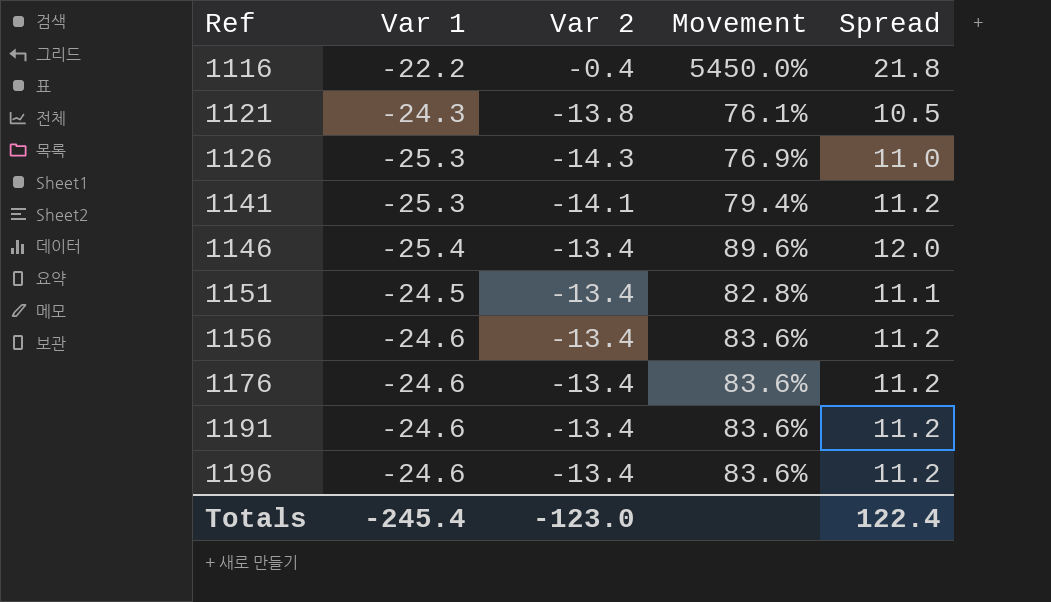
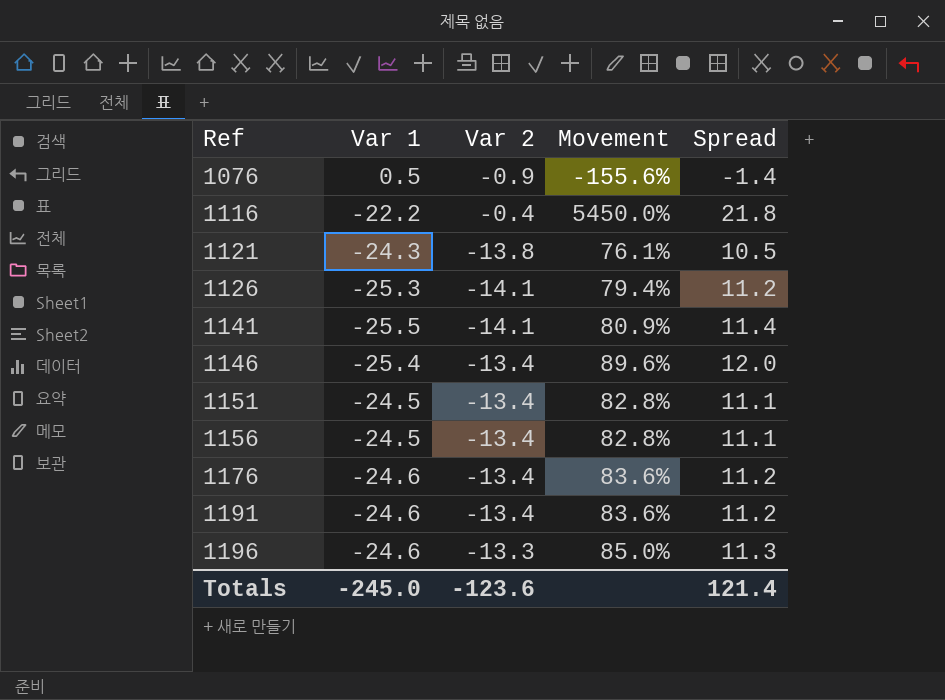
row 1076: none -> 0.5 | -0.9 | -155.6% | -1.4
1126 | Var 2: -14.3 -> -14.1
1126 | Movement: 76.9% -> 79.4%
1126 | Spread: 11.0 -> 11.2
1141 | Var 1: -25.3 -> -25.5
1141 | Movement: 79.4% -> 80.9%
1141 | Spread: 11.2 -> 11.4
1156 | Var 1: -24.6 -> -24.5
1156 | Movement: 83.6% -> 82.8%
1156 | Spread: 11.2 -> 11.1
1196 | Var 2: -13.4 -> -13.3
1196 | Movement: 83.6% -> 85.0%
1196 | Spread: 11.2 -> 11.3
Totals | Var 1: -245.4 -> -245.0
Totals | Var 2: -123.0 -> -123.6
Totals | Spread: 122.4 -> 121.4

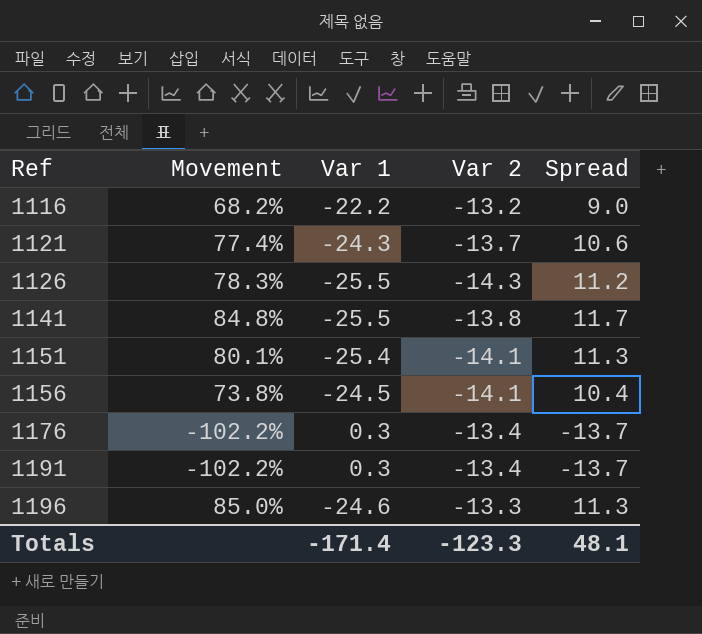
column Movement | position: 4 -> 2
row 1076: 0.5 | -0.9 | -155.6% | -1.4 -> none
row 1146: -25.4 | -13.4 | 89.6% | 12.0 -> none
1116 | Movement: 5450.0% -> 68.2%
1116 | Var 2: -0.4 -> -13.2
1116 | Spread: 21.8 -> 9.0
1121 | Movement: 76.1% -> 77.4%
1121 | Var 2: -13.8 -> -13.7
1121 | Spread: 10.5 -> 10.6
1126 | Movement: 79.4% -> 78.3%
1126 | Var 1: -25.3 -> -25.5
1126 | Var 2: -14.1 -> -14.3
1141 | Movement: 80.9% -> 84.8%
1141 | Var 2: -14.1 -> -13.8
1141 | Spread: 11.4 -> 11.7
1151 | Movement: 82.8% -> 80.1%
1151 | Var 1: -24.5 -> -25.4
1151 | Var 2: -13.4 -> -14.1
1151 | Spread: 11.1 -> 11.3
1156 | Movement: 82.8% -> 73.8%
1156 | Var 2: -13.4 -> -14.1
1156 | Spread: 11.1 -> 10.4
1176 | Movement: 83.6% -> -102.2%
1176 | Var 1: -24.6 -> 0.3
1176 | Spread: 11.2 -> -13.7
1191 | Movement: 83.6% -> -102.2%
1191 | Var 1: -24.6 -> 0.3
1191 | Spread: 11.2 -> -13.7
Totals | Var 1: -245.0 -> -171.4
Totals | Var 2: -123.6 -> -123.3
Totals | Spread: 121.4 -> 48.1

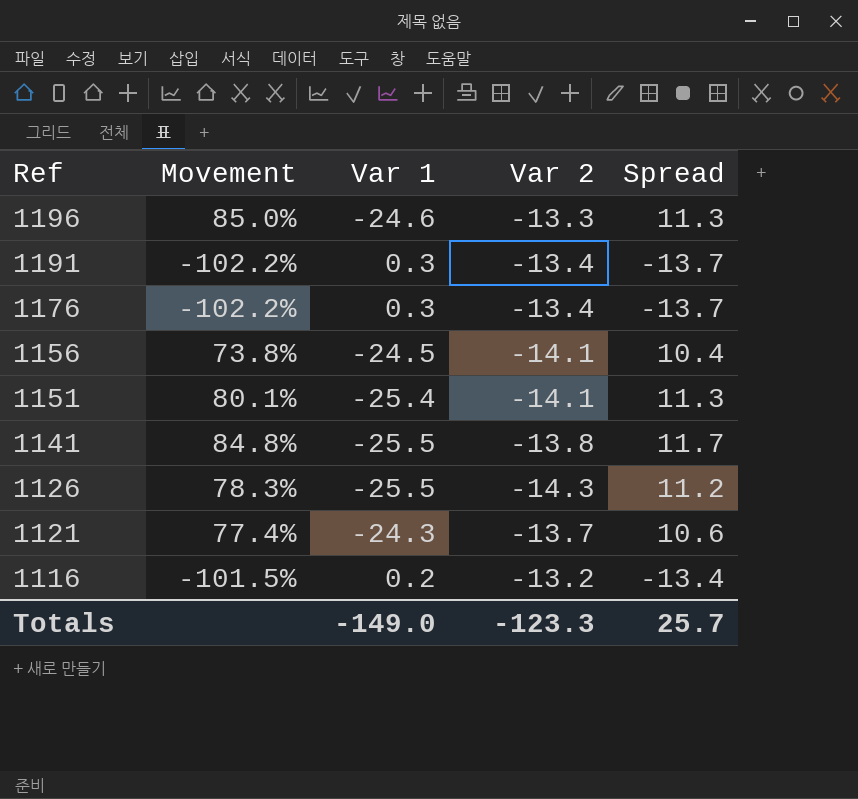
row order: Ref ascending -> Ref descending
1116 | Movement: 68.2% -> -101.5%
1116 | Var 1: -22.2 -> 0.2
1116 | Spread: 9.0 -> -13.4
Totals | Var 1: -171.4 -> -149.0
Totals | Spread: 48.1 -> 25.7

